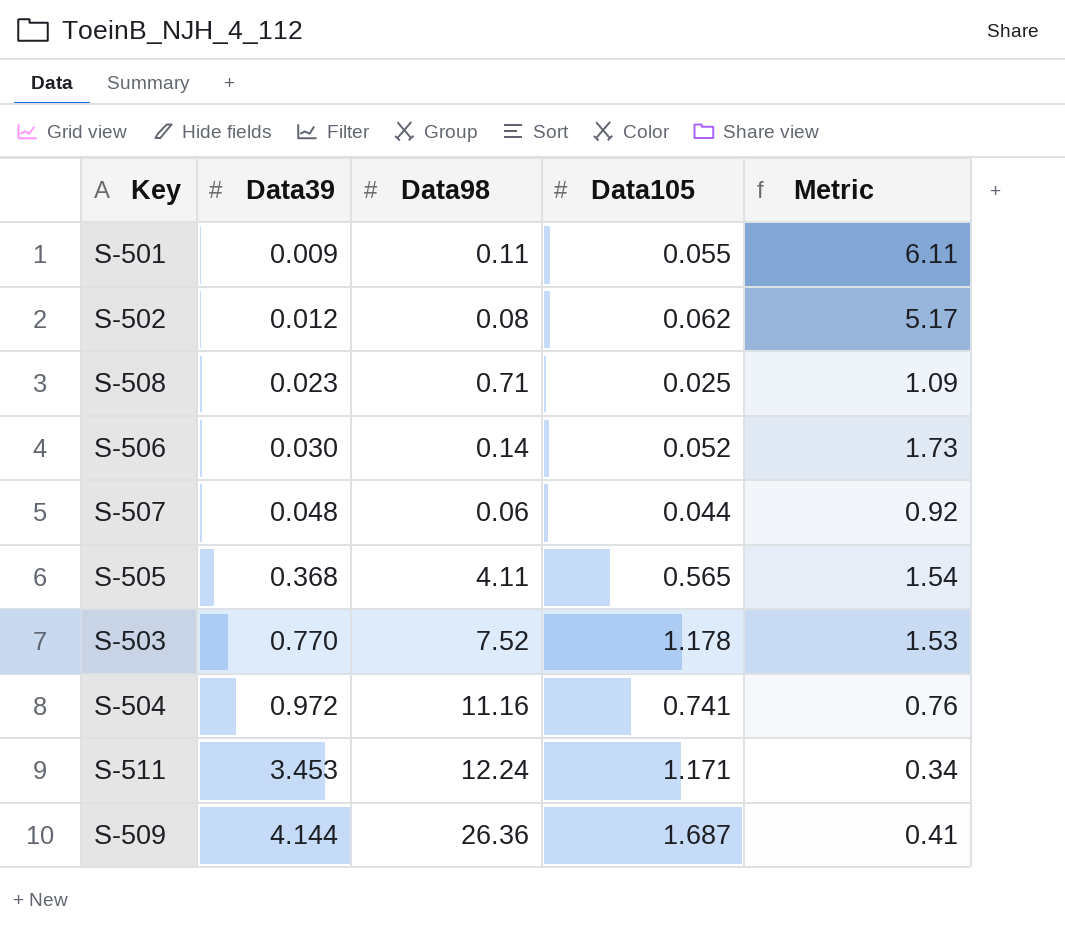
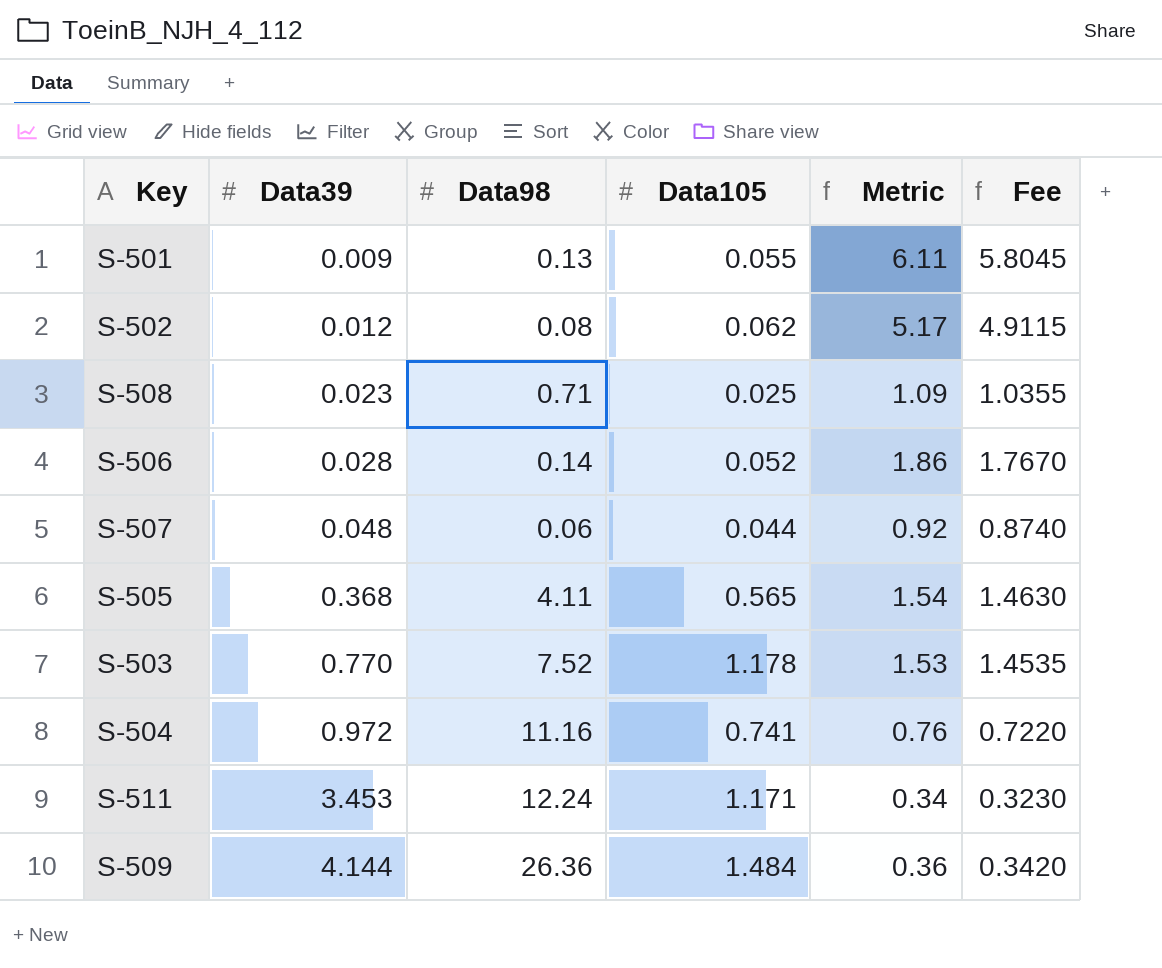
column Fee | formula: none -> [Metric] * 0.95
S-501 | Data98: 0.11 -> 0.13
S-506 | Data39: 0.030 -> 0.028
S-506 | Metric: 1.73 -> 1.86
S-509 | Data105: 1.687 -> 1.484
S-509 | Metric: 0.41 -> 0.36

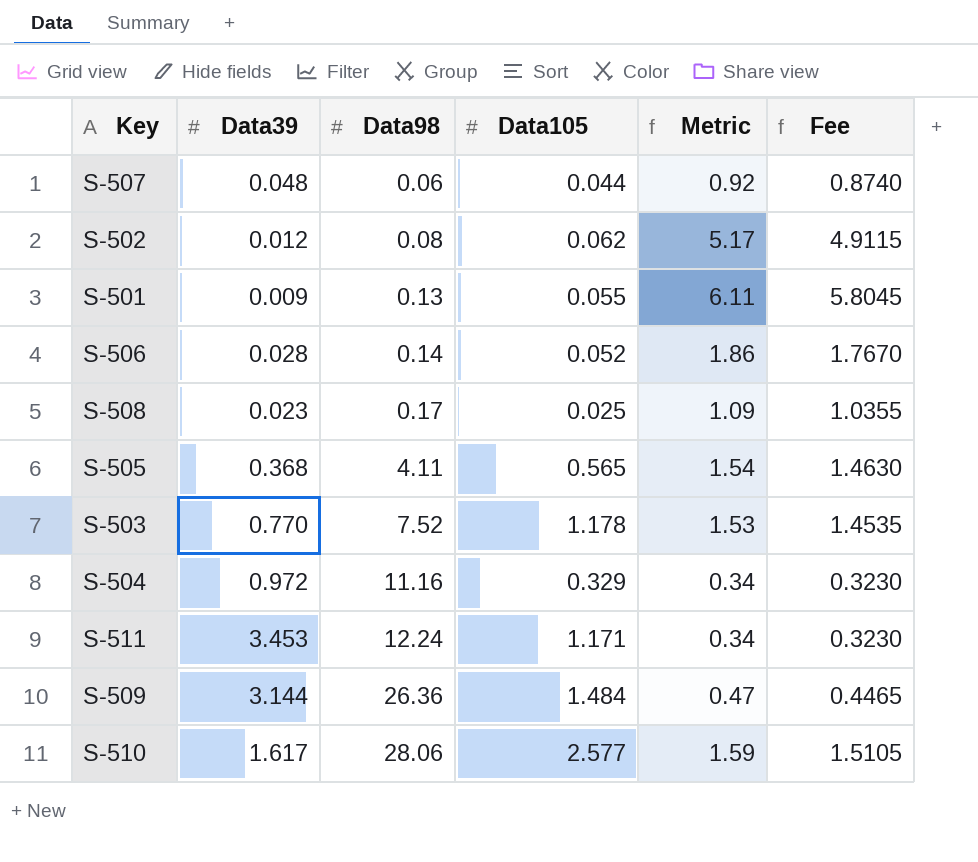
row order: Data39 ascending -> Data98 ascending
S-508 | Data98: 0.71 -> 0.17
S-504 | Data105: 0.741 -> 0.329
S-504 | Metric: 0.76 -> 0.34
S-504 | Fee: 0.7220 -> 0.3230
S-509 | Data39: 4.144 -> 3.144
S-509 | Metric: 0.36 -> 0.47
S-509 | Fee: 0.3420 -> 0.4465
row S-510: none -> 1.617 | 28.06 | 2.577 | 1.59 | 1.5105

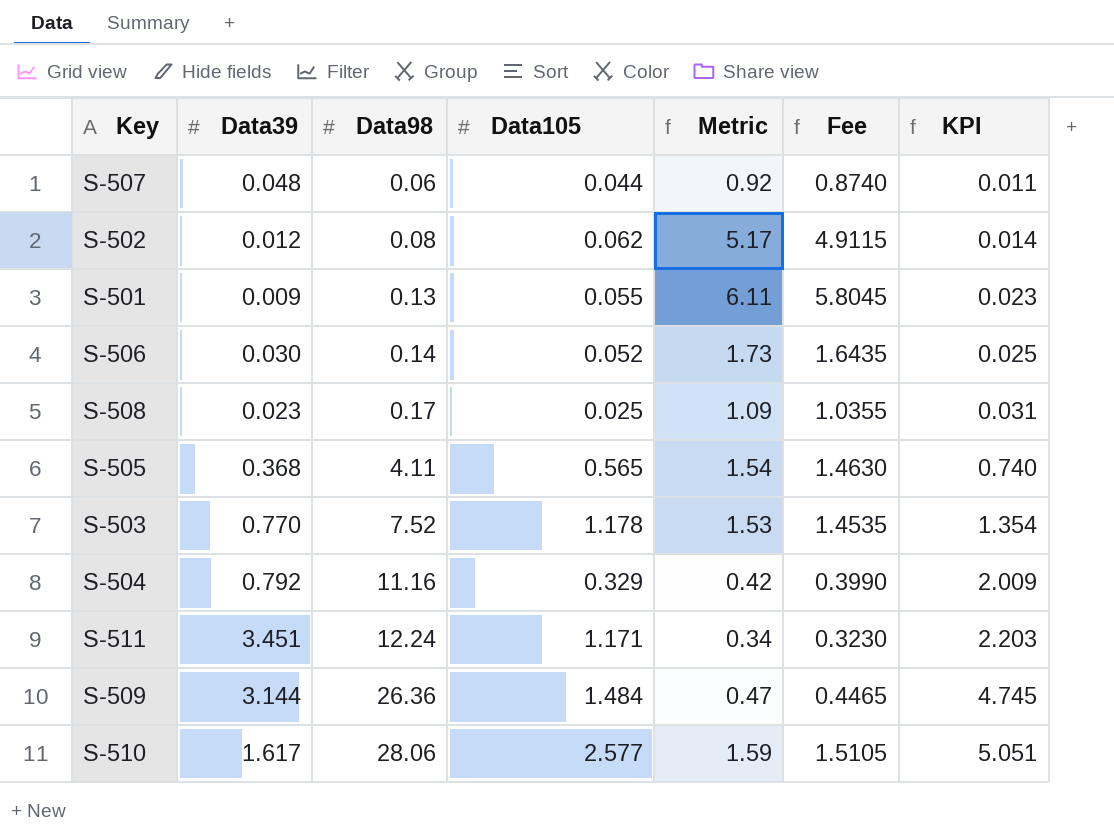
column KPI | formula: none -> [Data98] * 0.18
S-506 | Data39: 0.028 -> 0.030
S-506 | Metric: 1.86 -> 1.73
S-506 | Fee: 1.7670 -> 1.6435
S-504 | Data39: 0.972 -> 0.792
S-504 | Metric: 0.34 -> 0.42
S-504 | Fee: 0.3230 -> 0.3990
S-511 | Data39: 3.453 -> 3.451

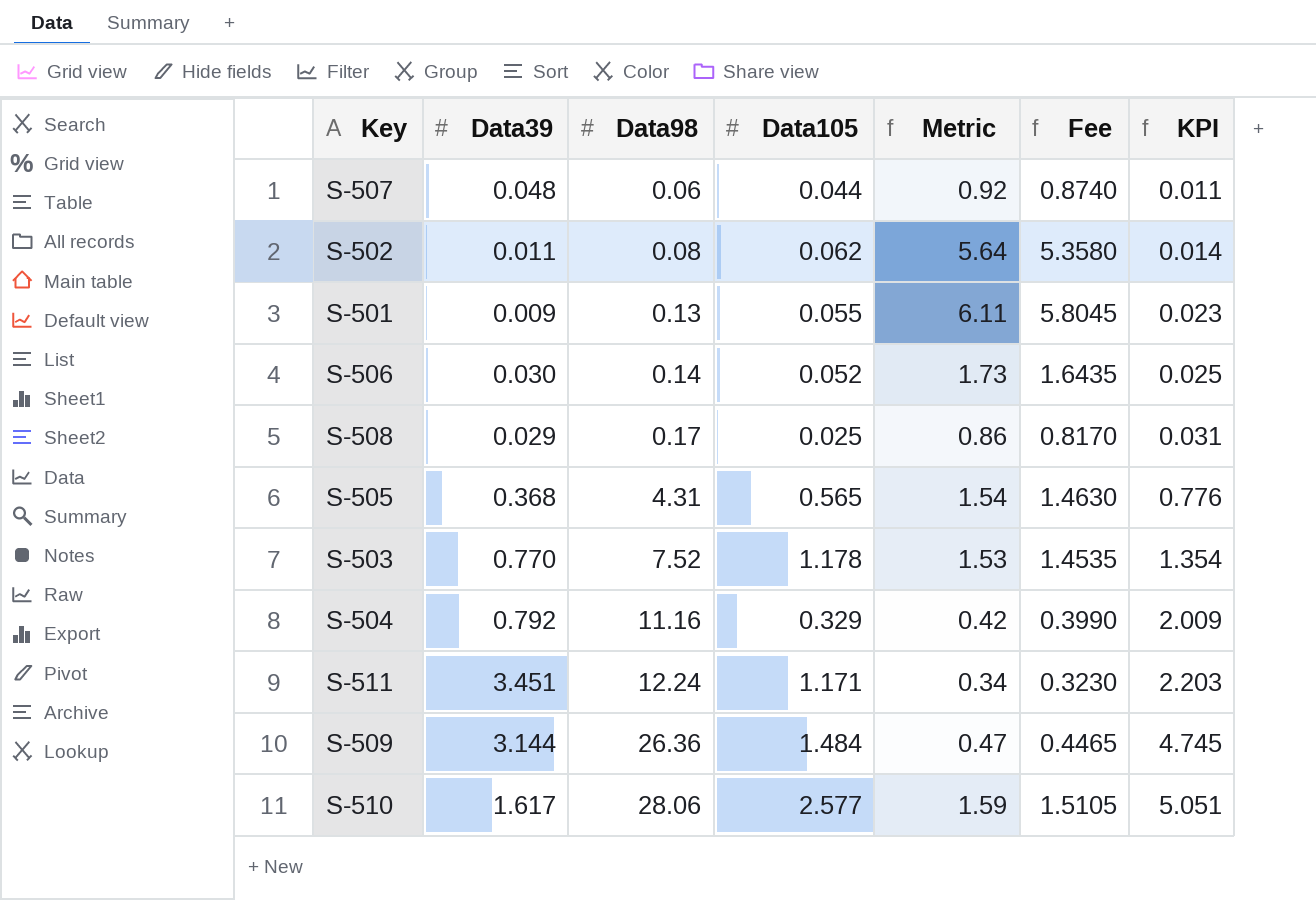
S-502 | Data39: 0.012 -> 0.011
S-502 | Metric: 5.17 -> 5.64
S-502 | Fee: 4.9115 -> 5.3580
S-508 | Data39: 0.023 -> 0.029
S-508 | Metric: 1.09 -> 0.86
S-508 | Fee: 1.0355 -> 0.8170
S-505 | Data98: 4.11 -> 4.31
S-505 | KPI: 0.740 -> 0.776

